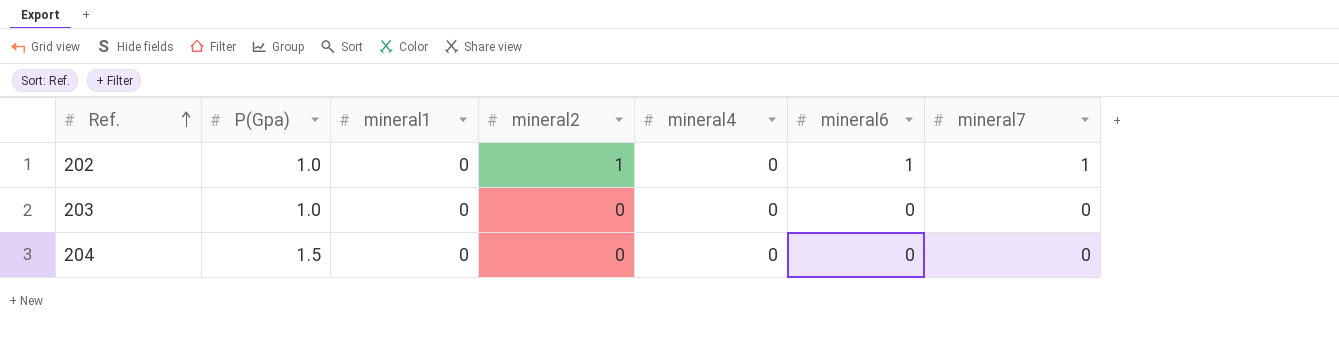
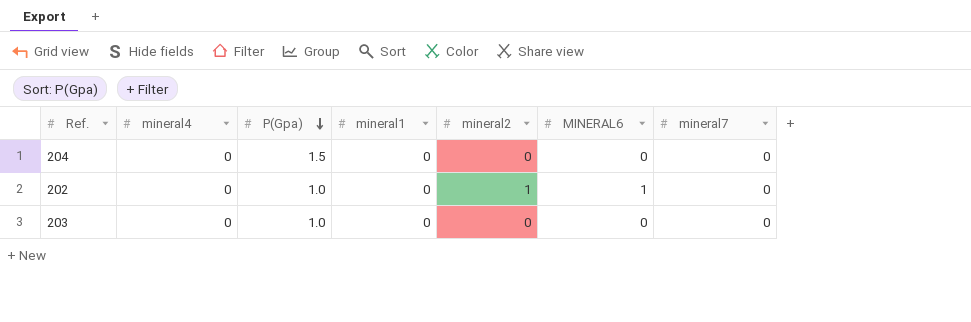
row order: Ref. ascending -> P(Gpa) descending
column mineral4 | position: 5 -> 2
column name: mineral6 -> MINERAL6
202 | mineral7: 1 -> 0

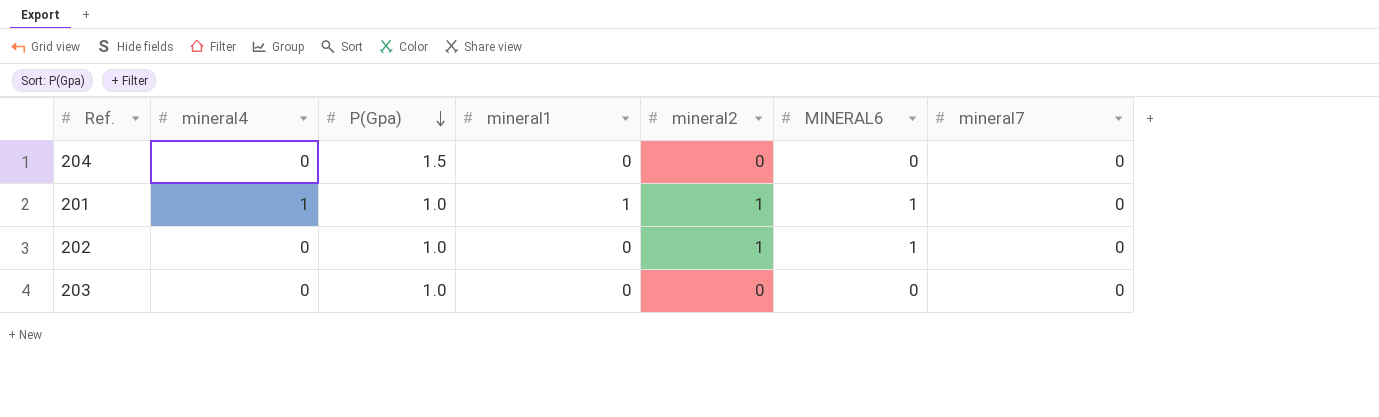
row 201: none -> 1 | 1.0 | 1 | 1 | 1 | 0

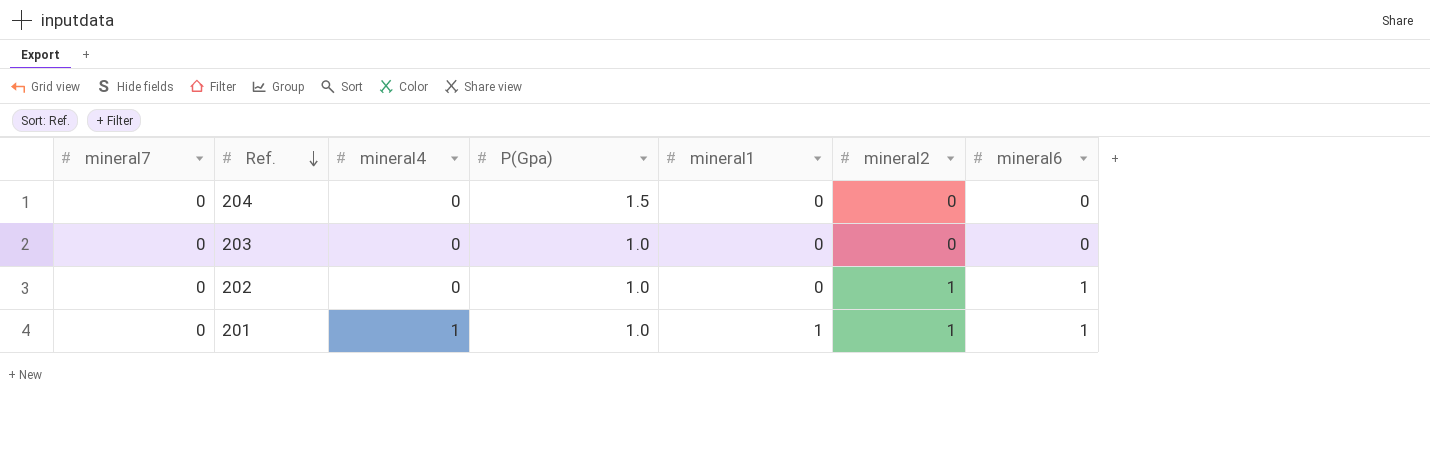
row order: P(Gpa) descending -> Ref. descending
column mineral7 | position: 7 -> 1
column name: MINERAL6 -> mineral6

